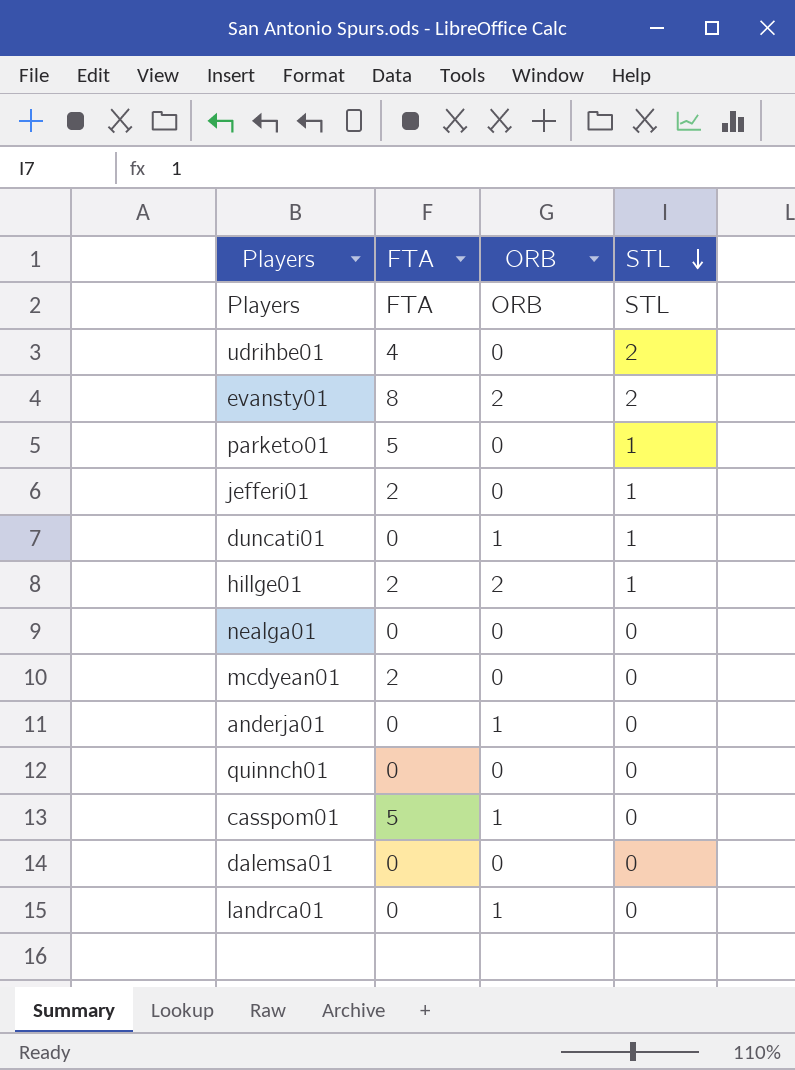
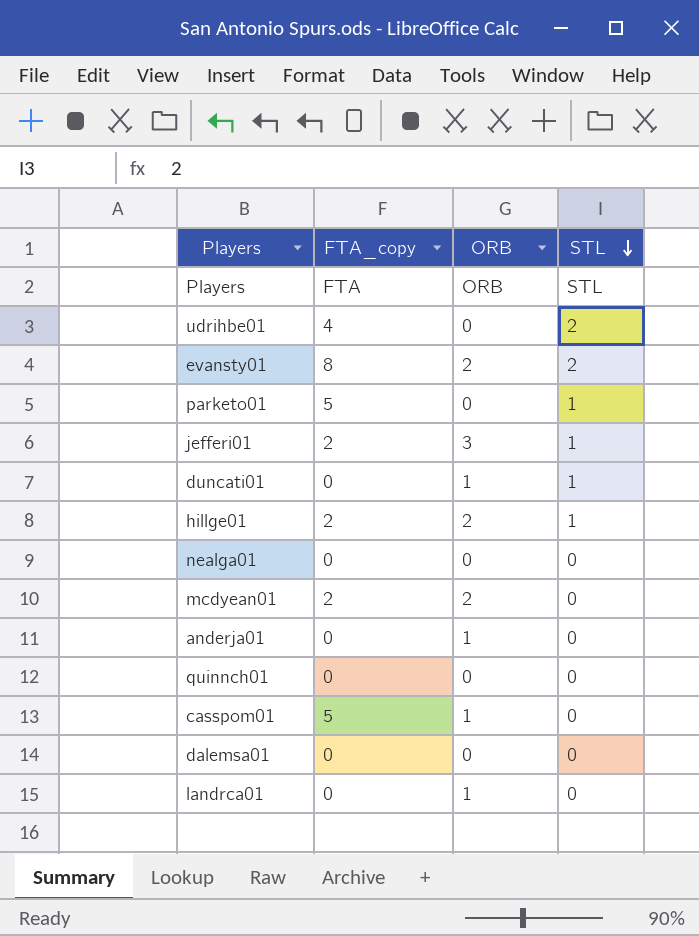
column name: FTA -> FTA_copy
jefferi01 | ORB: 0 -> 3
mcdyean01 | ORB: 0 -> 2

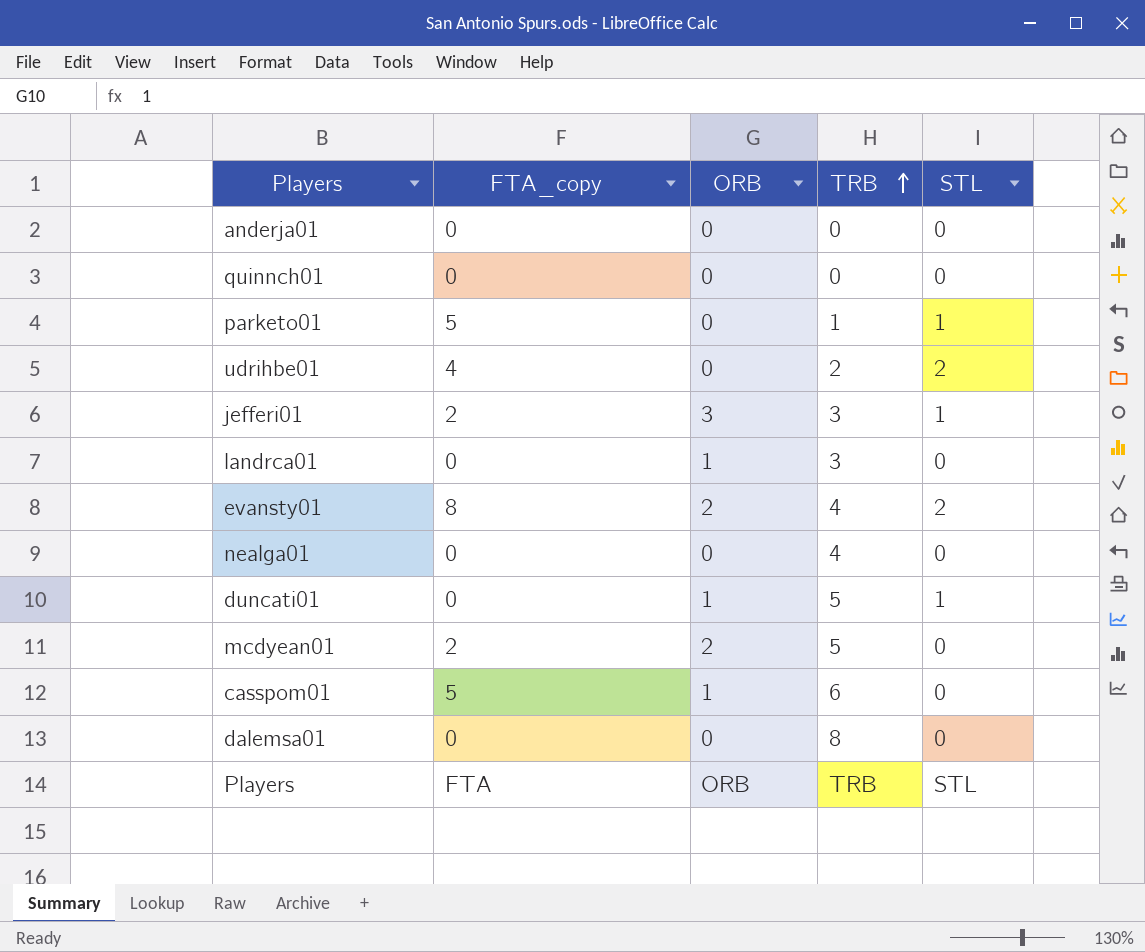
row order: STL descending -> TRB ascending
column TRB | position: none -> 4
row hillge01: 2 | 2 | 1 -> none
anderja01 | ORB: 1 -> 0

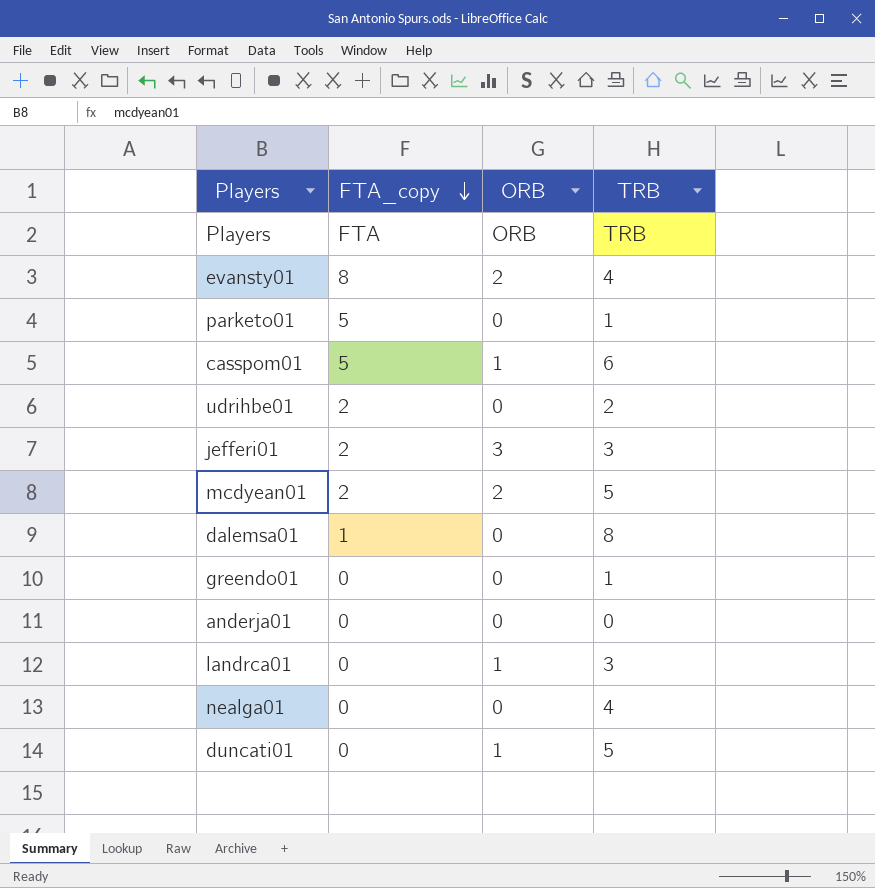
row order: TRB ascending -> FTA_copy descending
column STL | position: 5 -> none
row quinnch01: 0 | 0 | 0 | 0 -> none
udrihbe01 | FTA_copy: 4 -> 2
dalemsa01 | FTA_copy: 0 -> 1
row greendo01: none -> 0 | 0 | 1

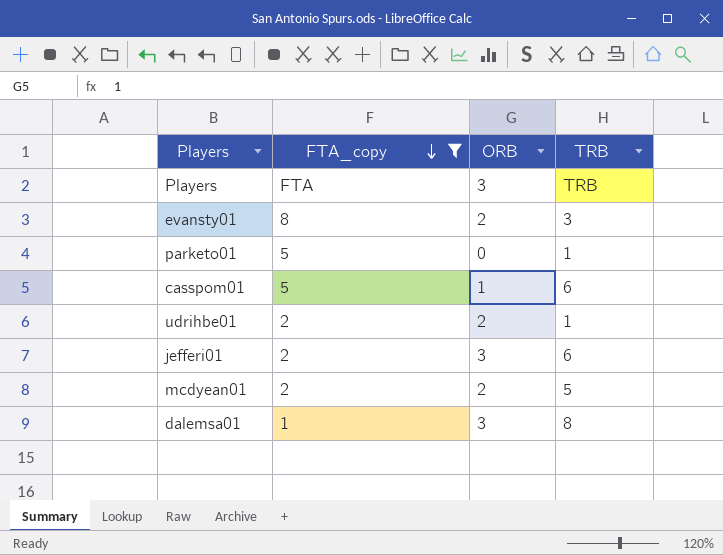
filter: none -> FTA_copy != 0
Players | ORB: ORB -> 3
evansty01 | TRB: 4 -> 3
udrihbe01 | ORB: 0 -> 2
udrihbe01 | TRB: 2 -> 1
jefferi01 | TRB: 3 -> 6
dalemsa01 | ORB: 0 -> 3

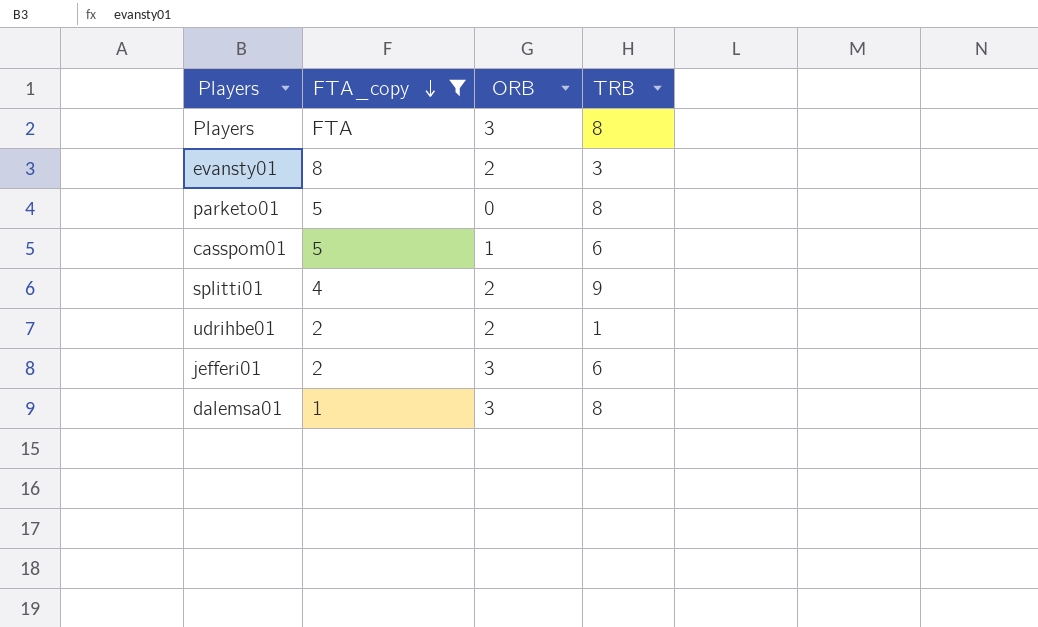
row mcdyean01: 2 | 2 | 5 -> none
Players | TRB: TRB -> 8
parketo01 | TRB: 1 -> 8
row splitti01: none -> 4 | 2 | 9

